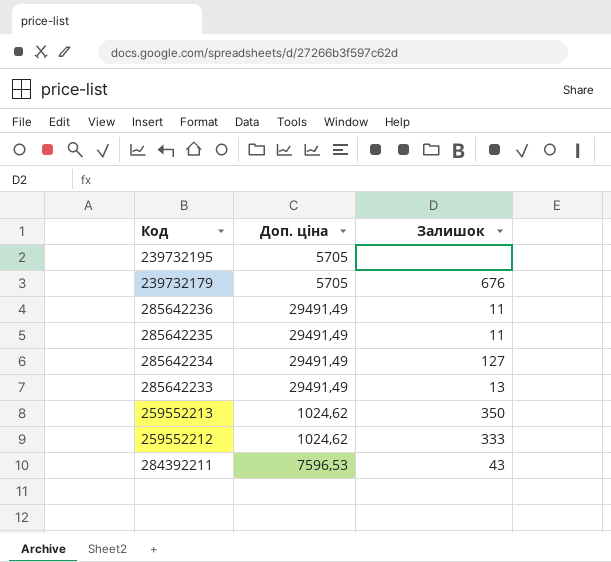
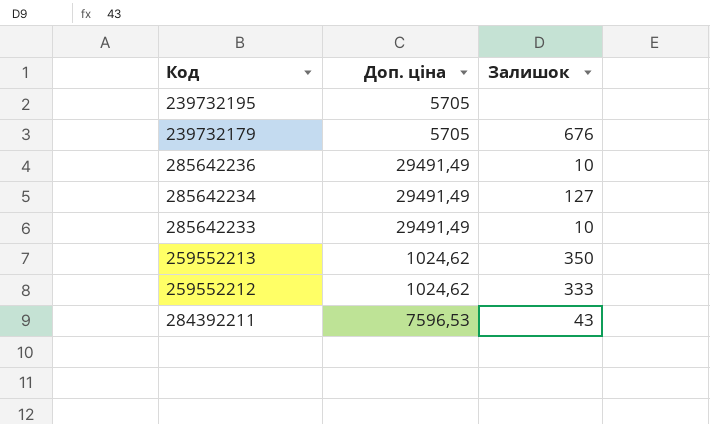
row 285642235: 29491,49 | 11 -> none
285642236 | Залишок: 11 -> 10
285642233 | Залишок: 13 -> 10

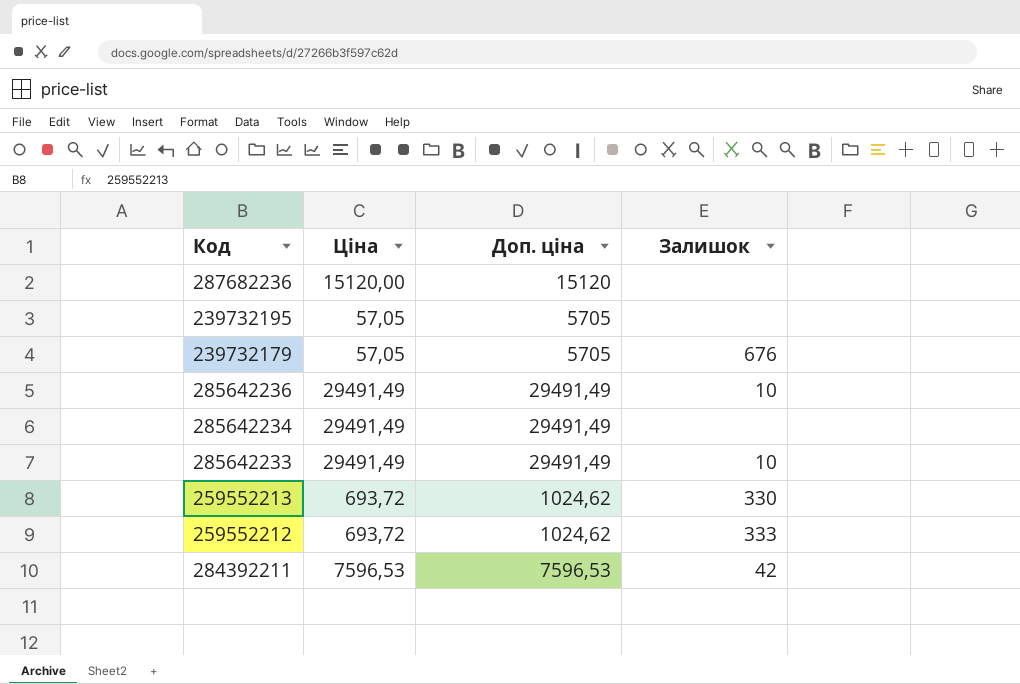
column Ціна | position: none -> 2
row 287682236: none -> 15120,00 | 15120 | none
285642234 | Залишок: 127 -> none
259552213 | Залишок: 350 -> 330
284392211 | Залишок: 43 -> 42

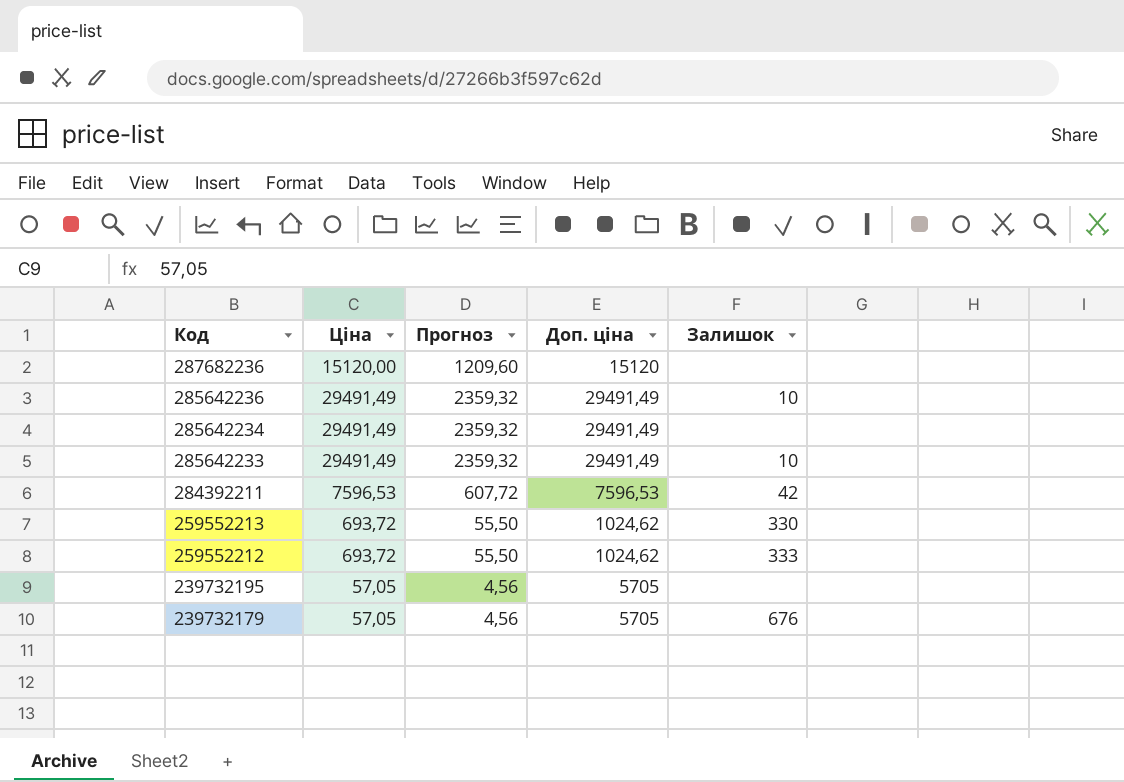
row order: none -> Код descending
column Прогноз | formula: none -> [Ціна] * 0,08

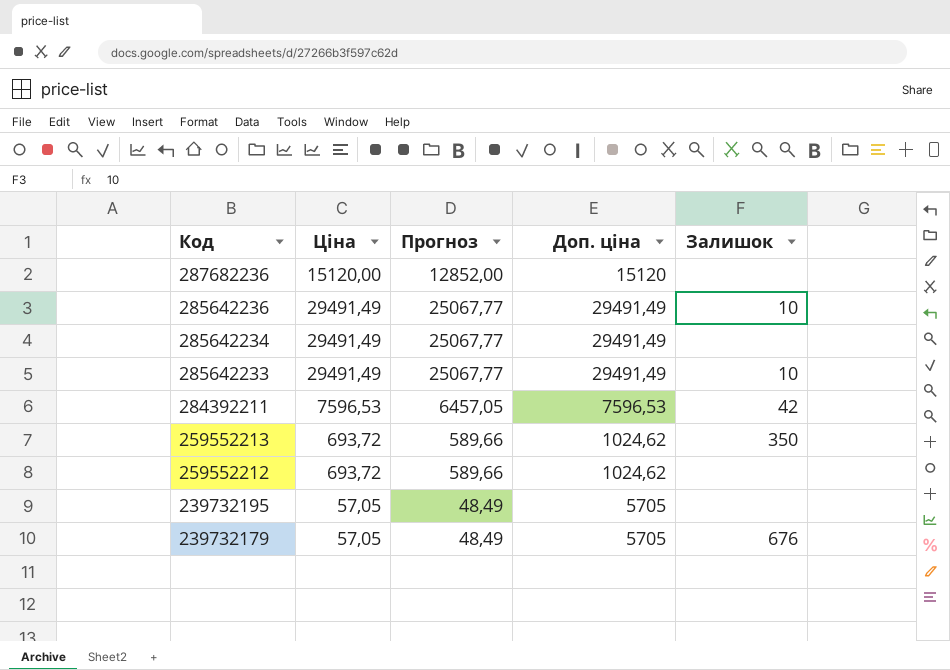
column Прогноз | formula: [Ціна] * 0,08 -> [Ціна] * 0,85
259552213 | Залишок: 330 -> 350
259552212 | Залишок: 333 -> none

